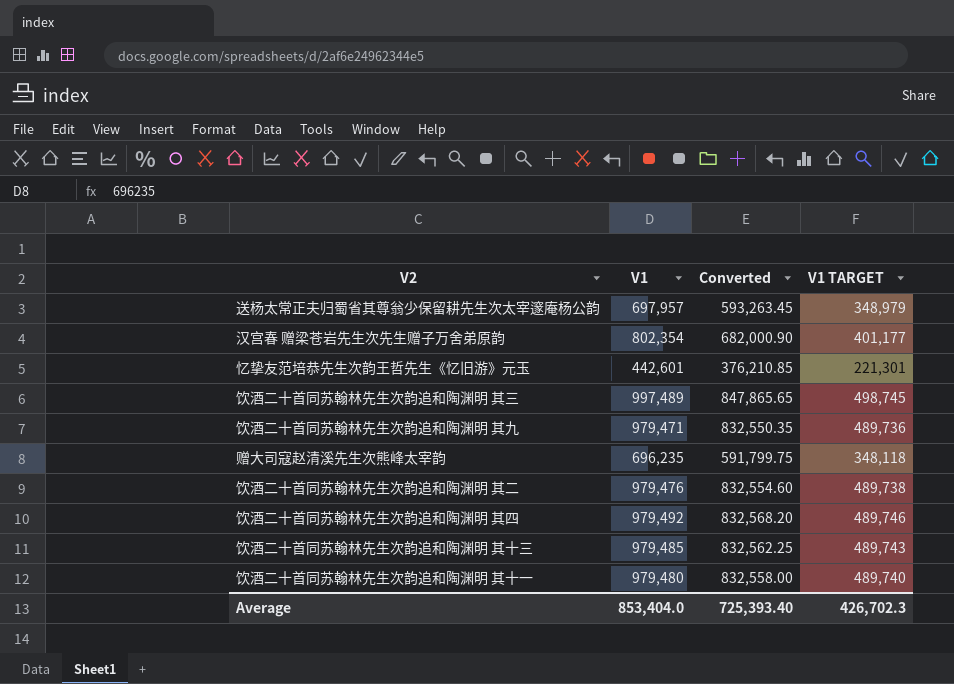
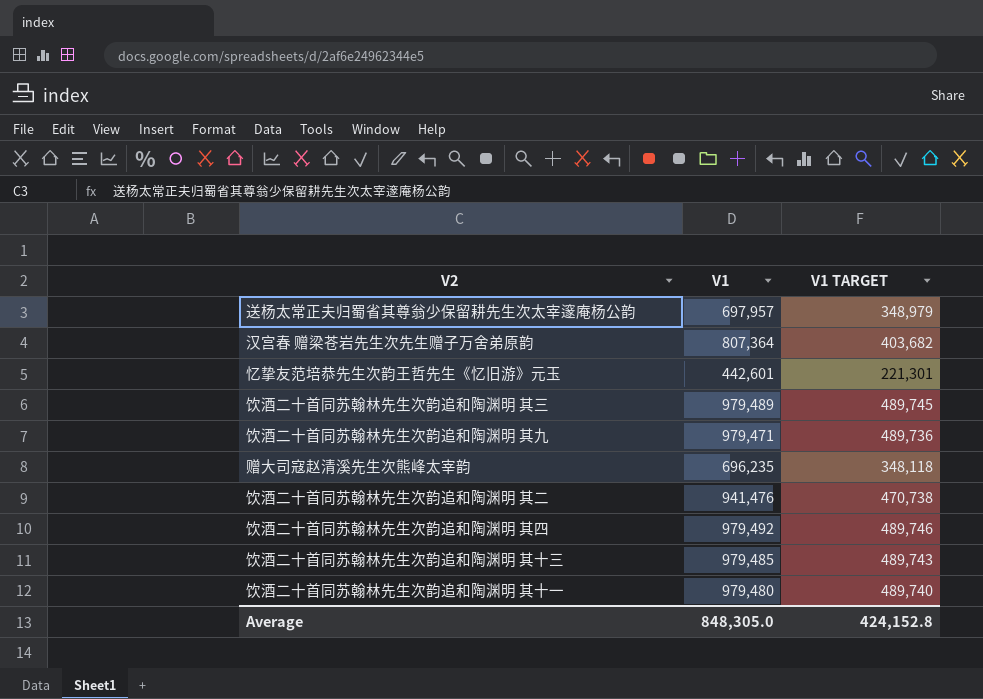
column Converted | formula: [V1] * 0.85 -> none
汉宫春 赠梁苍岩先生次先生赠子万舍弟原韵 | V1: 802,354 -> 807,364
汉宫春 赠梁苍岩先生次先生赠子万舍弟原韵 | V1 TARGET: 401,177 -> 403,682
饮酒二十首同苏翰林先生次韵追和陶渊明 其三 | V1: 997,489 -> 979,489
饮酒二十首同苏翰林先生次韵追和陶渊明 其三 | V1 TARGET: 498,745 -> 489,745
饮酒二十首同苏翰林先生次韵追和陶渊明 其二 | V1: 979,476 -> 941,476
饮酒二十首同苏翰林先生次韵追和陶渊明 其二 | V1 TARGET: 489,738 -> 470,738
Average | V1: 853,404.0 -> 848,305.0
Average | V1 TARGET: 426,702.3 -> 424,152.8

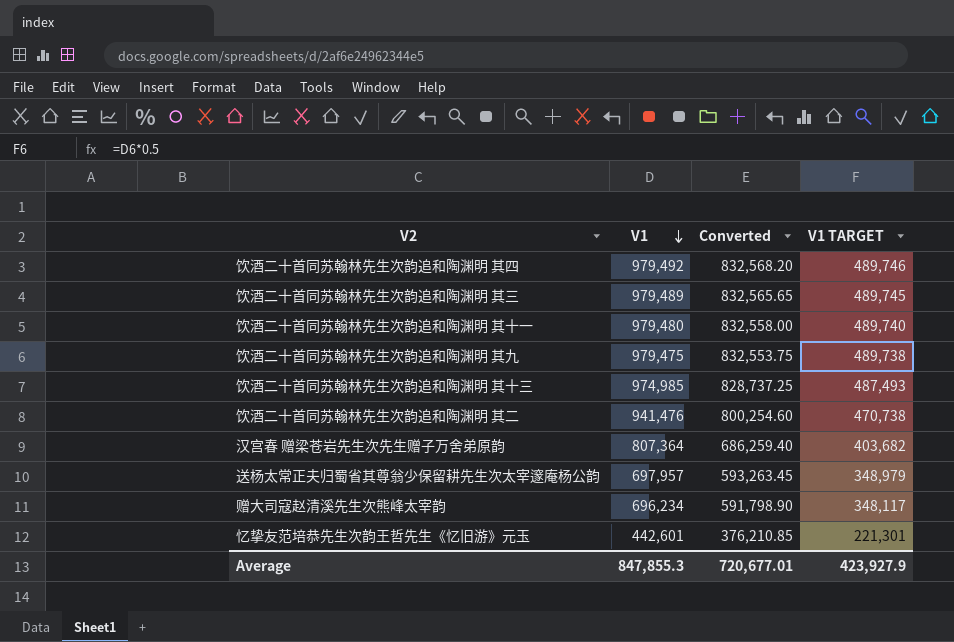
row order: none -> V1 descending
column Converted | formula: none -> [V1] * 0.85
饮酒二十首同苏翰林先生次韵追和陶渊明 其九 | V1: 979,471 -> 979,475
饮酒二十首同苏翰林先生次韵追和陶渊明 其九 | V1 TARGET: 489,736 -> 489,738
饮酒二十首同苏翰林先生次韵追和陶渊明 其十三 | V1: 979,485 -> 974,985
饮酒二十首同苏翰林先生次韵追和陶渊明 其十三 | V1 TARGET: 489,743 -> 487,493
赠大司寇赵清溪先生次熊峰太宰韵 | V1: 696,235 -> 696,234
赠大司寇赵清溪先生次熊峰太宰韵 | V1 TARGET: 348,118 -> 348,117
Average | V1: 848,305.0 -> 847,855.3
Average | V1 TARGET: 424,152.8 -> 423,927.9

